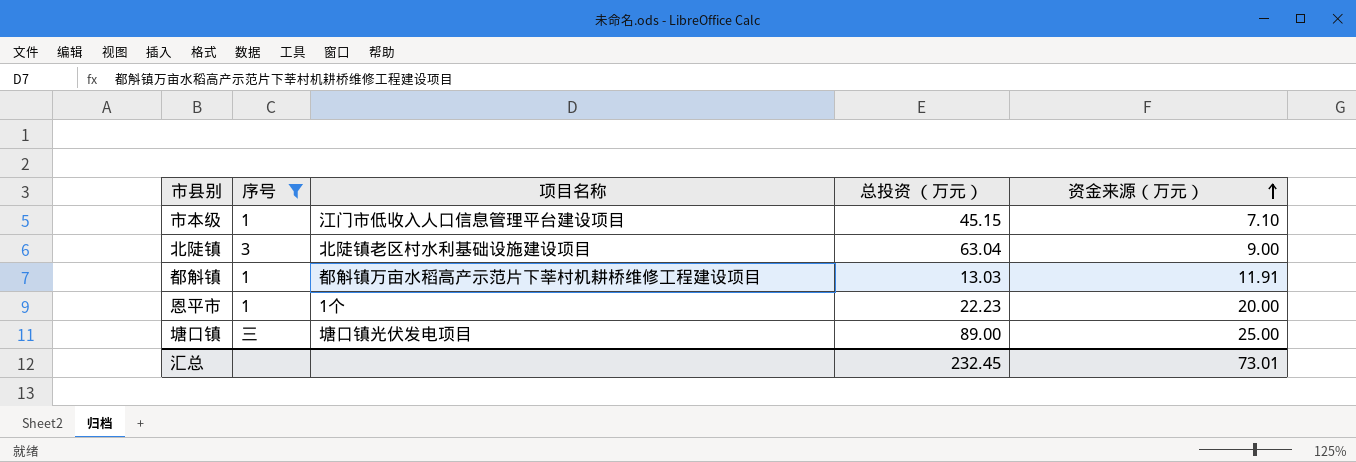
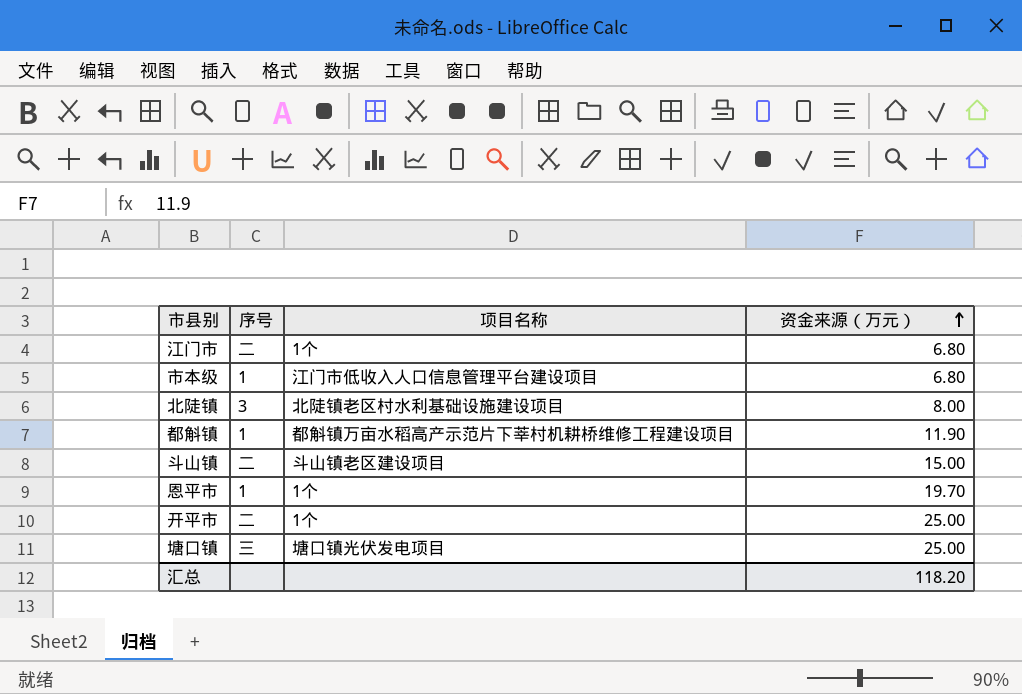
filter: 序号 != 二 -> none
column 总投资 （万元） | position: 4 -> none
市本级 | 资金来源（万元）: 7.10 -> 6.80
北陡镇 | 资金来源（万元）: 9.00 -> 8.00
都斛镇 | 资金来源（万元）: 11.91 -> 11.90
恩平市 | 资金来源（万元）: 20.00 -> 19.70
汇总 | 资金来源（万元）: 73.01 -> 118.20

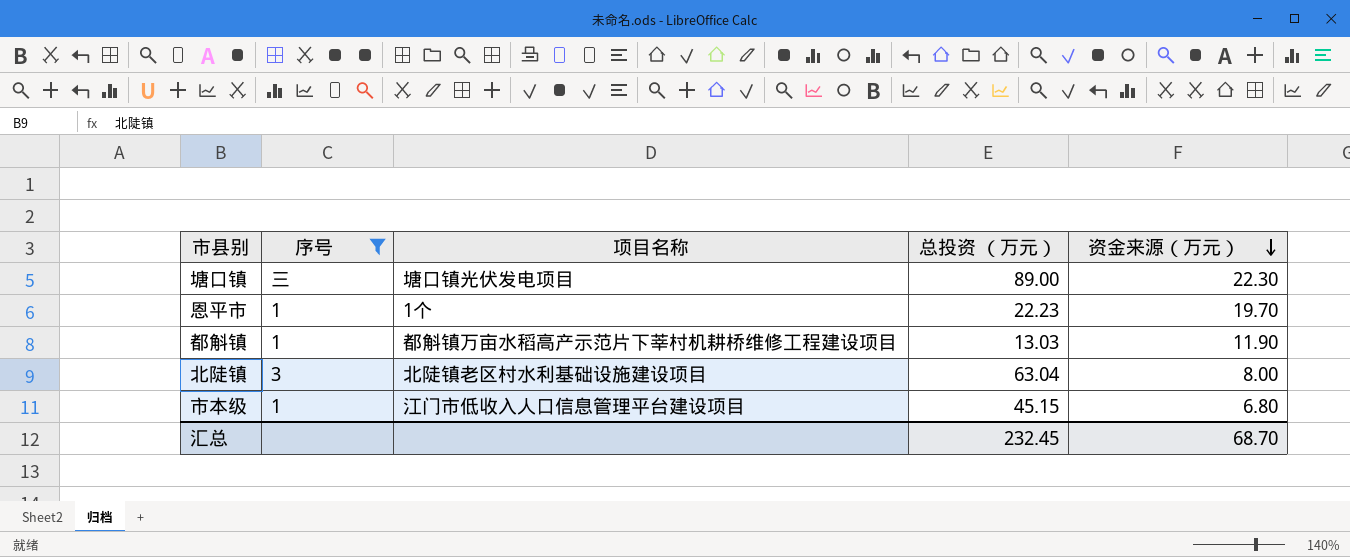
filter: none -> 序号 != 二
row order: 资金来源（万元） ascending -> 资金来源（万元） descending
column 总投资 （万元） | position: none -> 4
塘口镇 | 资金来源（万元）: 25.00 -> 22.30
汇总 | 资金来源（万元）: 118.20 -> 68.70

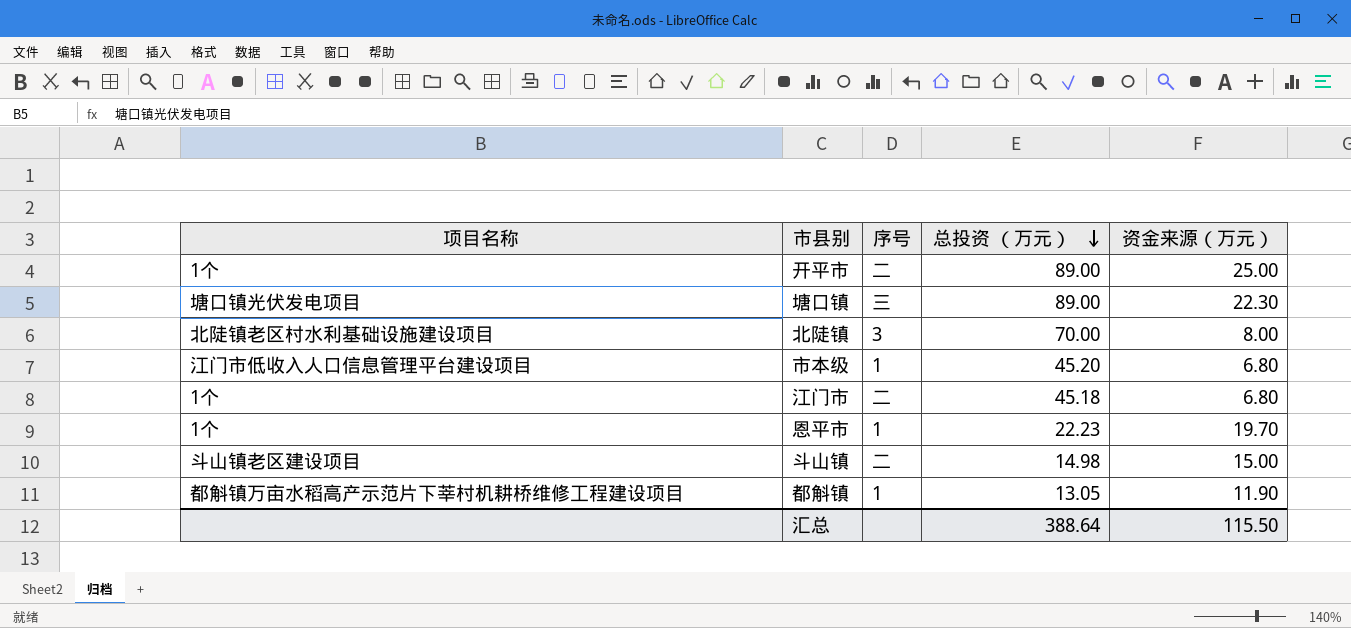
filter: 序号 != 二 -> none
row order: 资金来源（万元） descending -> 总投资 （万元） descending
column 项目名称 | position: 3 -> 1
北陡镇 | 总投资 （万元）: 63.04 -> 70.00
市本级 | 总投资 （万元）: 45.15 -> 45.20
都斛镇 | 总投资 （万元）: 13.03 -> 13.05
汇总 | 总投资 （万元）: 232.45 -> 388.64
汇总 | 资金来源（万元）: 68.70 -> 115.50

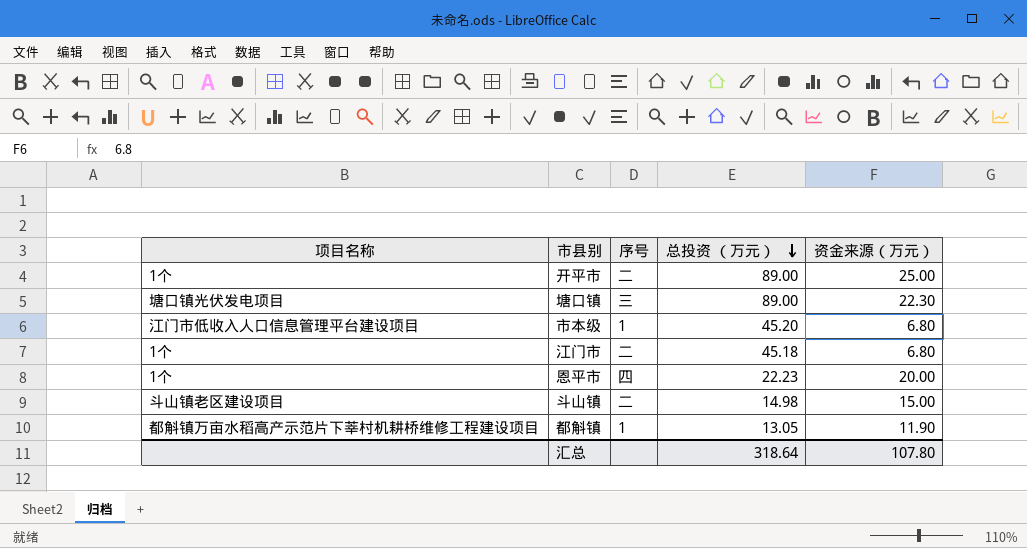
row 北陡镇: 北陡镇老区村水利基础设施建设项目 | 3 | 70.00 | 8.00 -> none
恩平市 | 序号: 1 -> 四
恩平市 | 资金来源（万元）: 19.70 -> 20.00
汇总 | 总投资 （万元）: 388.64 -> 318.64
汇总 | 资金来源（万元）: 115.50 -> 107.80

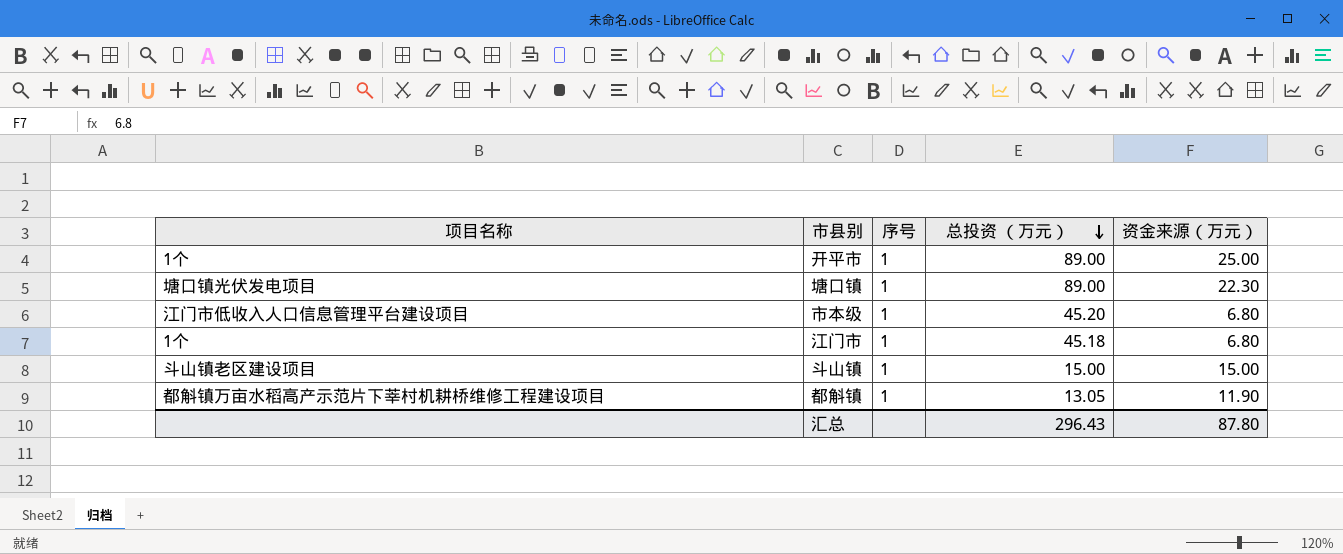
row 恩平市: 1个 | 四 | 22.23 | 20.00 -> none
开平市 | 序号: 二 -> 1
塘口镇 | 序号: 三 -> 1
江门市 | 序号: 二 -> 1
斗山镇 | 序号: 二 -> 1
斗山镇 | 总投资 （万元）: 14.98 -> 15.00
汇总 | 总投资 （万元）: 318.64 -> 296.43
汇总 | 资金来源（万元）: 107.80 -> 87.80

